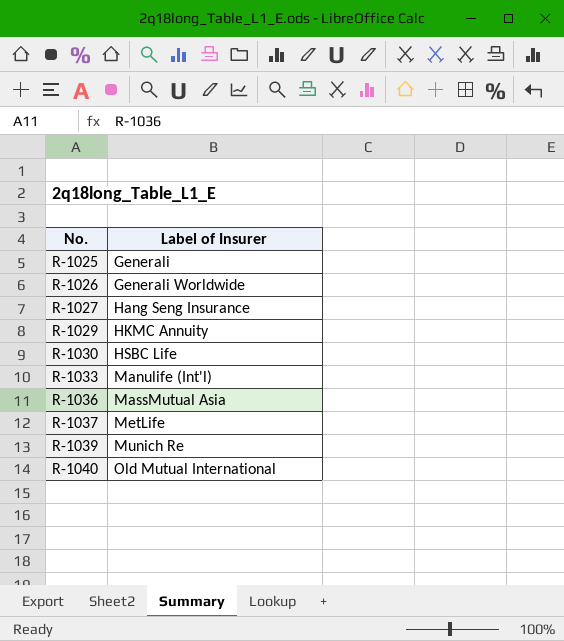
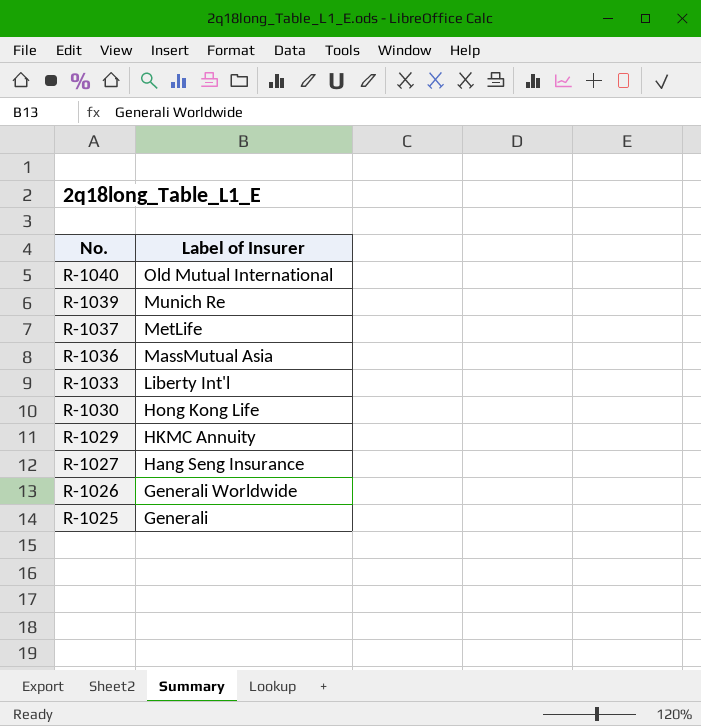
row order: No. ascending -> No. descending
R-1033 | Label of Insurer: Manulife (Int'l) -> Liberty Int'l
R-1030 | Label of Insurer: HSBC Life -> Hong Kong Life

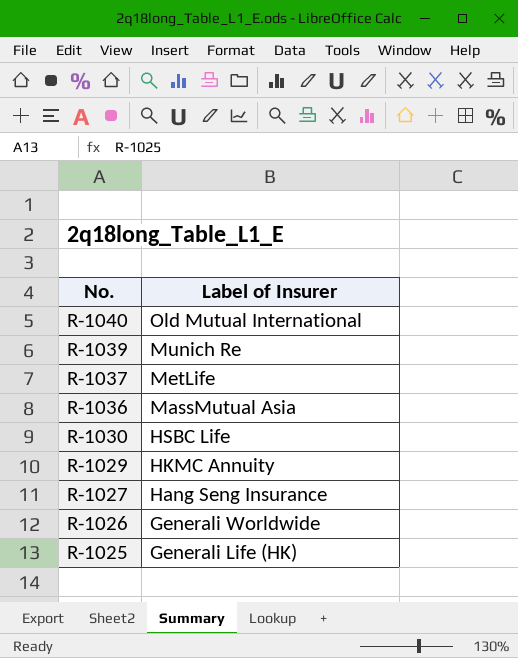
row R-1033: Liberty Int'l -> none
R-1030 | Label of Insurer: Hong Kong Life -> HSBC Life
R-1025 | Label of Insurer: Generali -> Generali Life (HK)

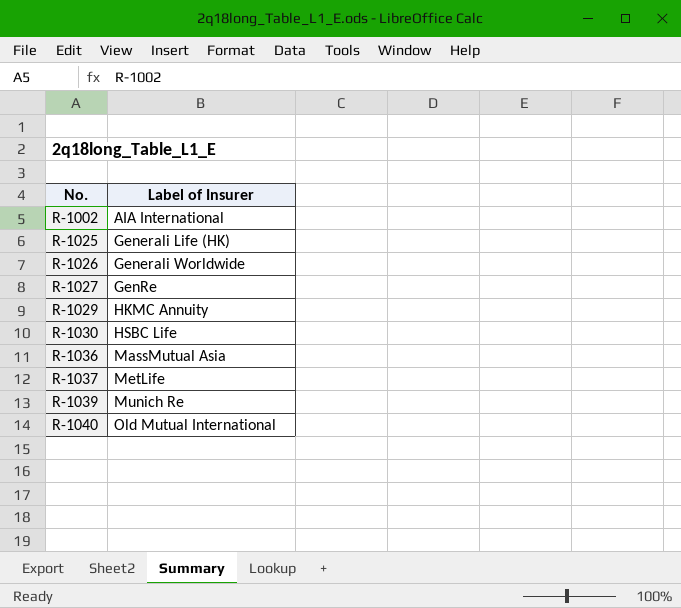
row order: No. descending -> No. ascending
row R-1002: none -> AIA International
R-1027 | Label of Insurer: Hang Seng Insurance -> GenRe

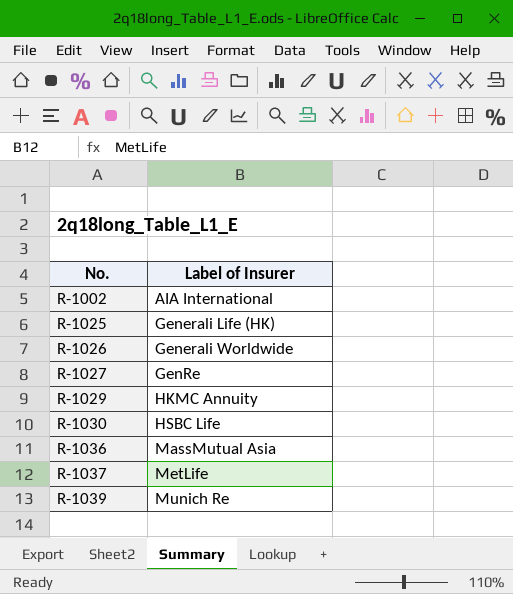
row R-1040: Old Mutual International -> none

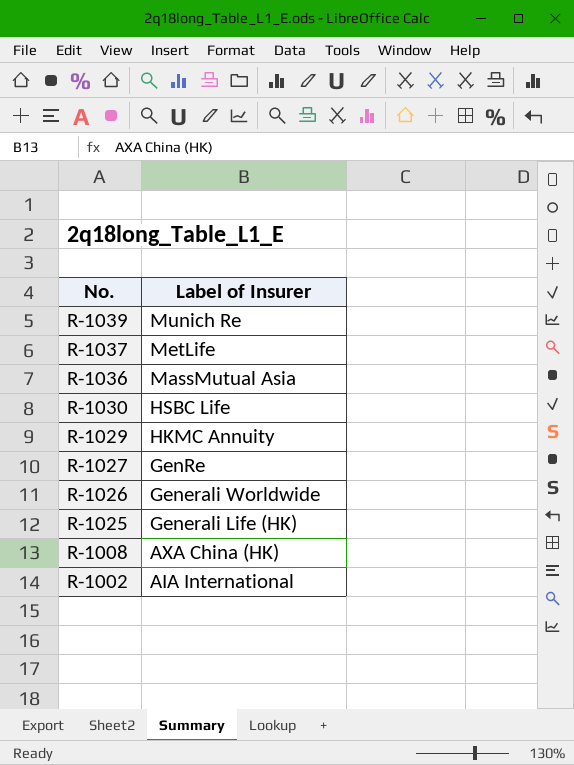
row order: No. ascending -> No. descending
row R-1008: none -> AXA China (HK)

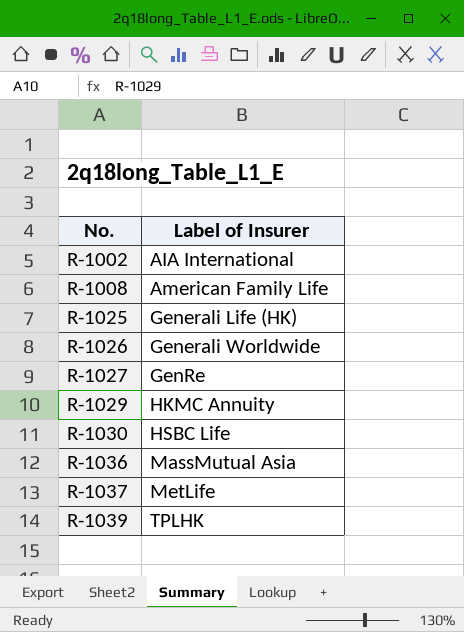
row order: No. descending -> No. ascending
R-1008 | Label of Insurer: AXA China (HK) -> American Family Life
R-1039 | Label of Insurer: Munich Re -> TPLHK

